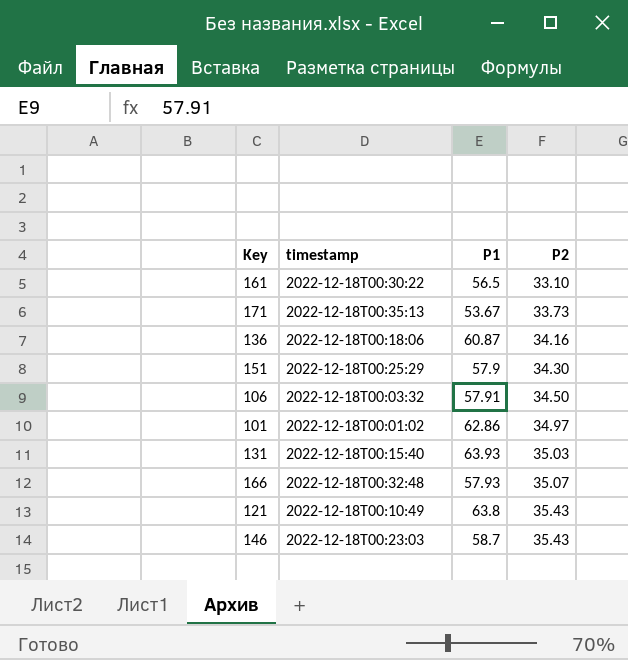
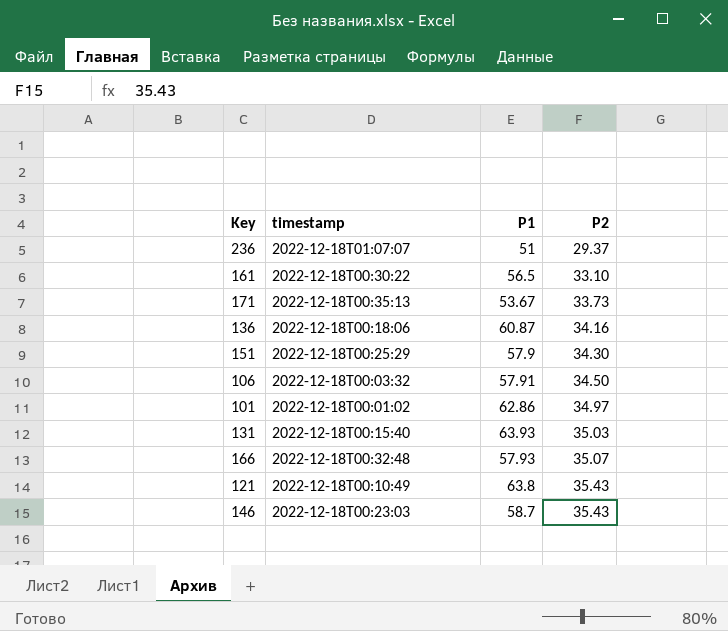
row 236: none -> 2022-12-18T01:07:07 | 51 | 29.37

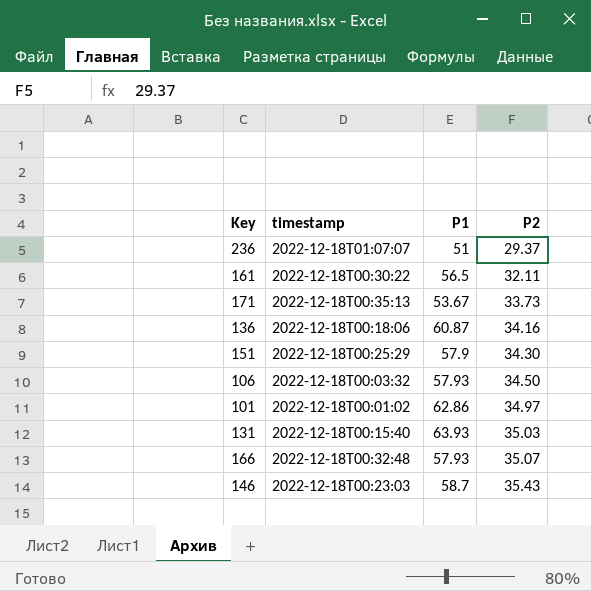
row 121: 2022-12-18T00:10:49 | 63.8 | 35.43 -> none
161 | P2: 33.10 -> 32.11
106 | P1: 57.91 -> 57.93

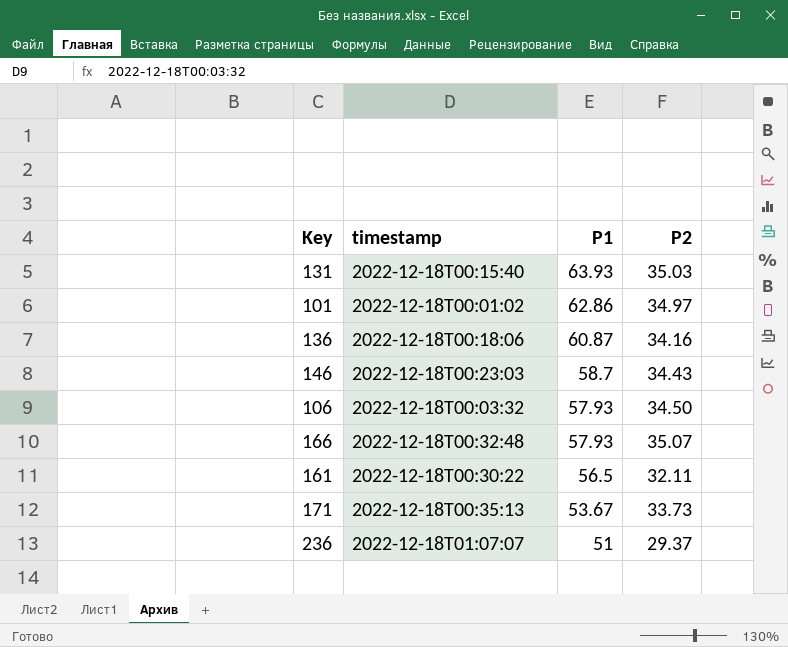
row order: P2 ascending -> P1 descending
row 151: 2022-12-18T00:25:29 | 57.9 | 34.30 -> none
146 | P2: 35.43 -> 34.43

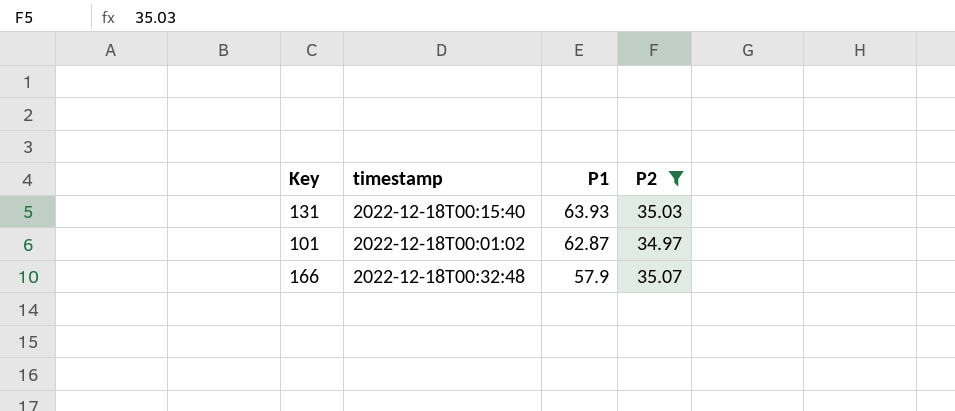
filter: none -> P2 >= 34.97
101 | P1: 62.86 -> 62.87
166 | P1: 57.93 -> 57.9

